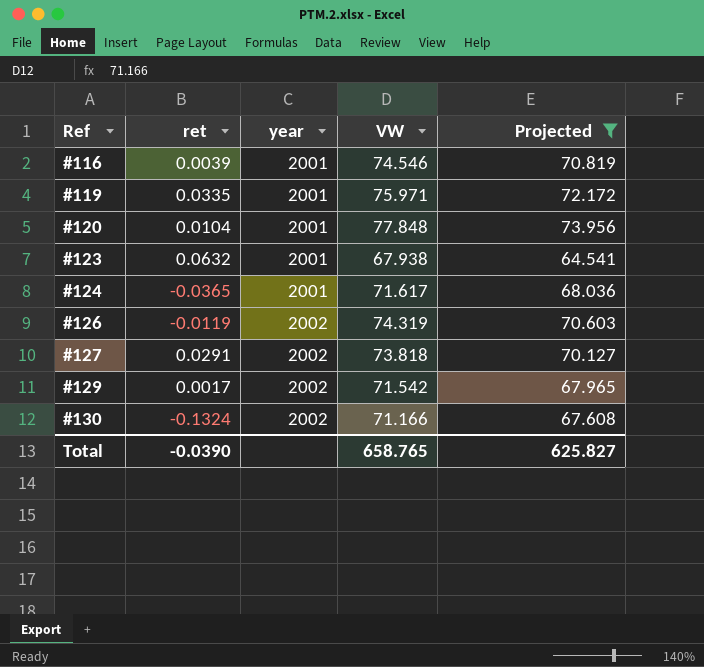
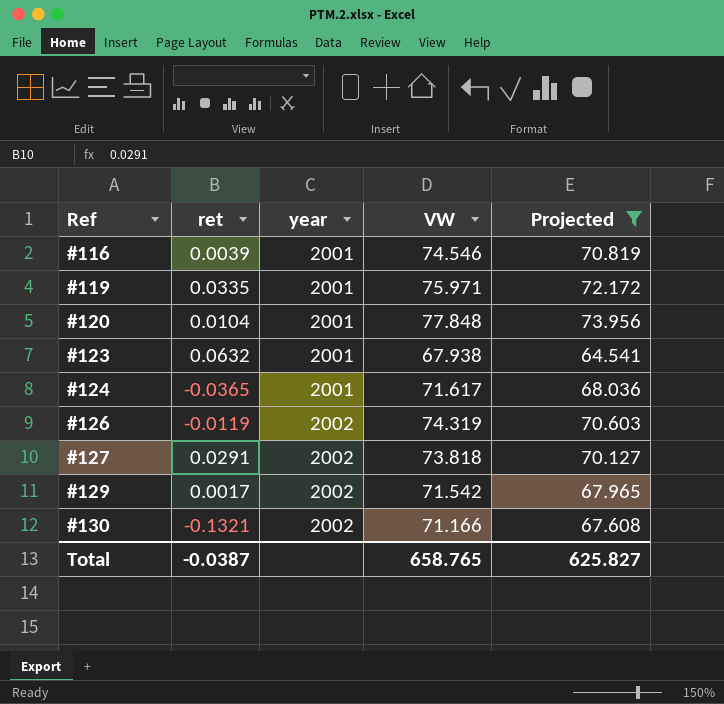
#130 | ret: -0.1324 -> -0.1321
Total | ret: -0.0390 -> -0.0387

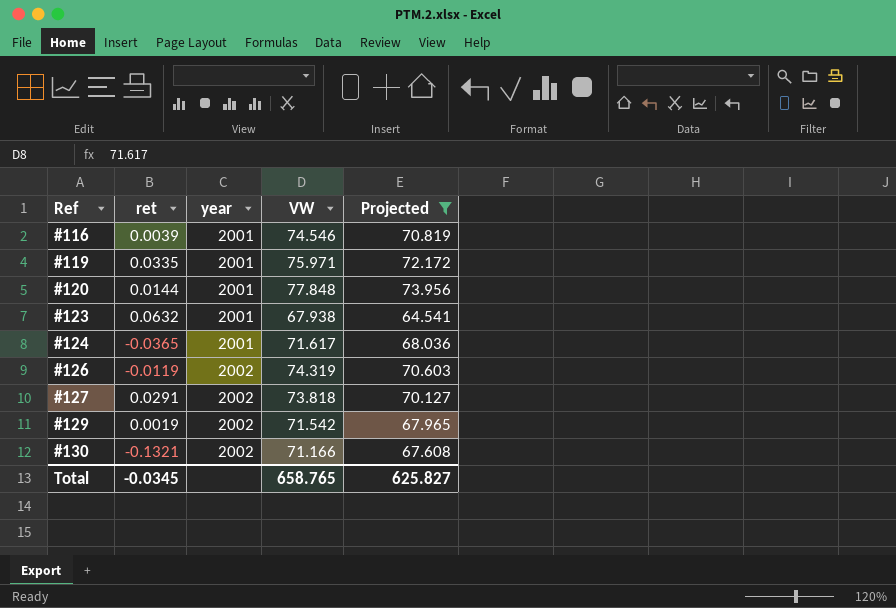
#120 | ret: 0.0104 -> 0.0144
#129 | ret: 0.0017 -> 0.0019
Total | ret: -0.0387 -> -0.0345

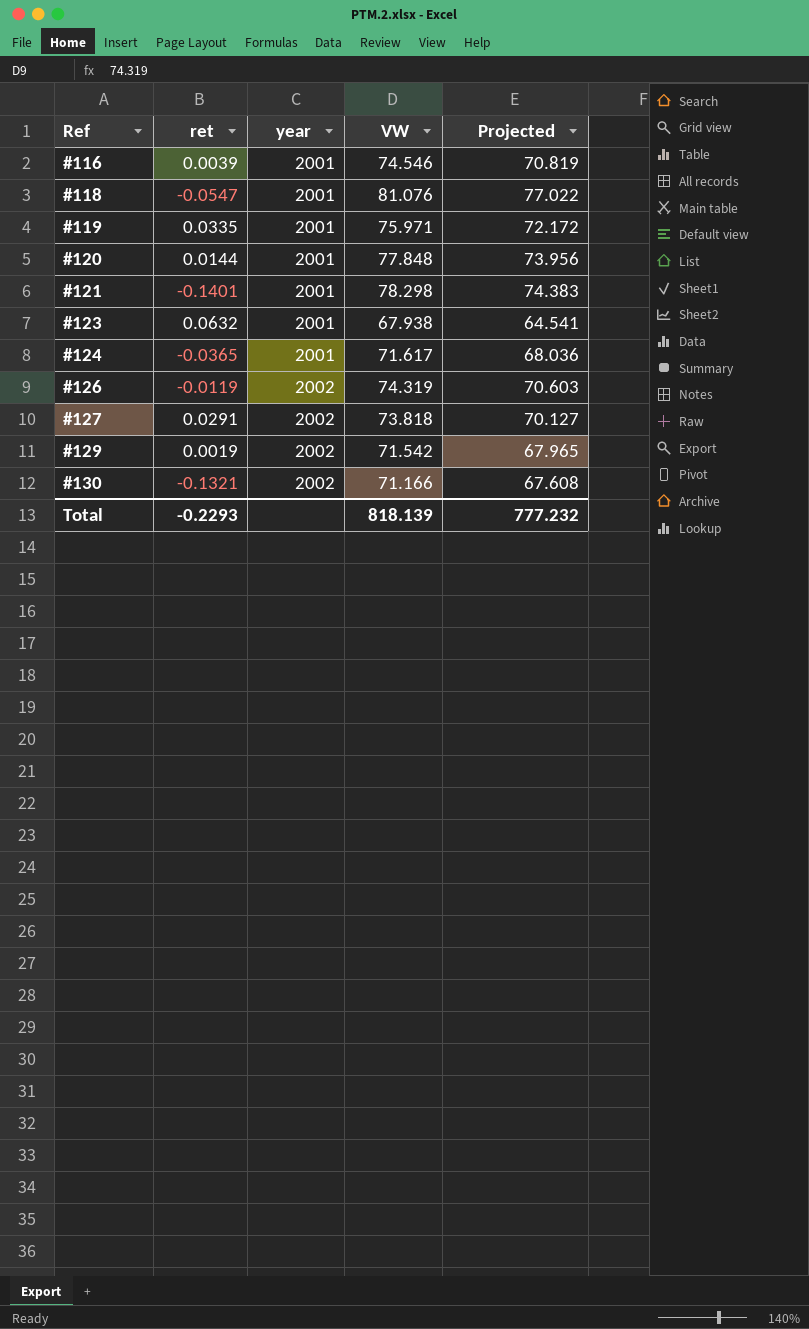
filter: Projected <= 73.956 -> none
Total | ret: -0.0345 -> -0.2293
Total | VW: 658.765 -> 818.139
Total | Projected: 625.827 -> 777.232

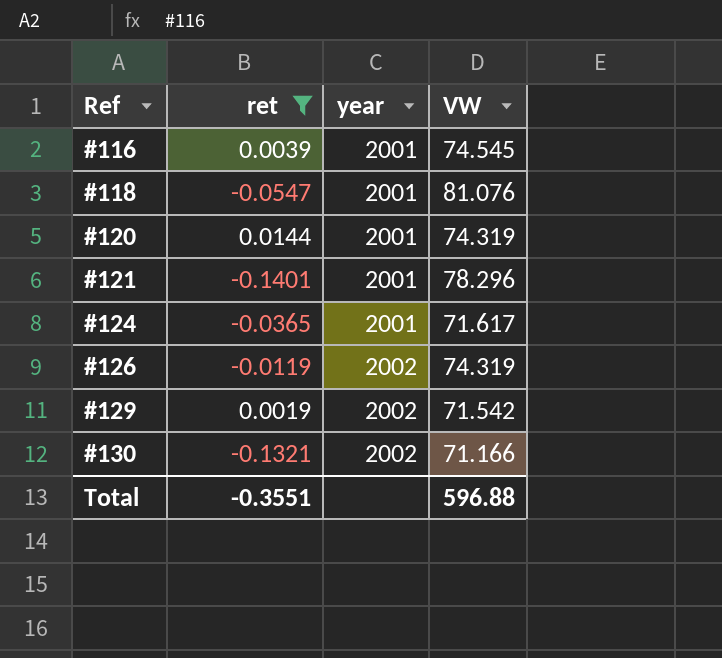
filter: none -> ret <= 0.0144
column Projected | formula: [VW] * 0.95 -> none
#116 | VW: 74.546 -> 74.545
#120 | VW: 77.848 -> 74.319
#121 | VW: 78.298 -> 78.296
Total | ret: -0.2293 -> -0.3551
Total | VW: 818.139 -> 596.88

